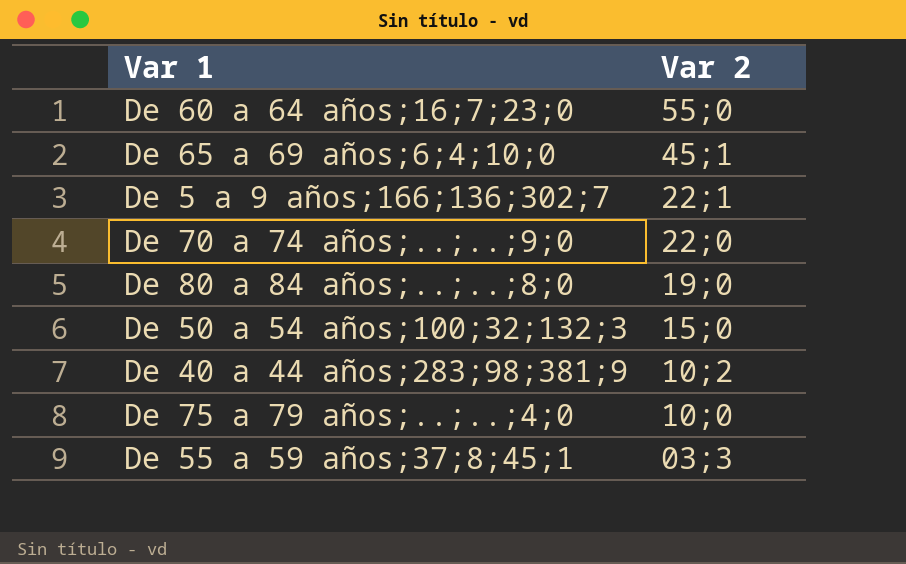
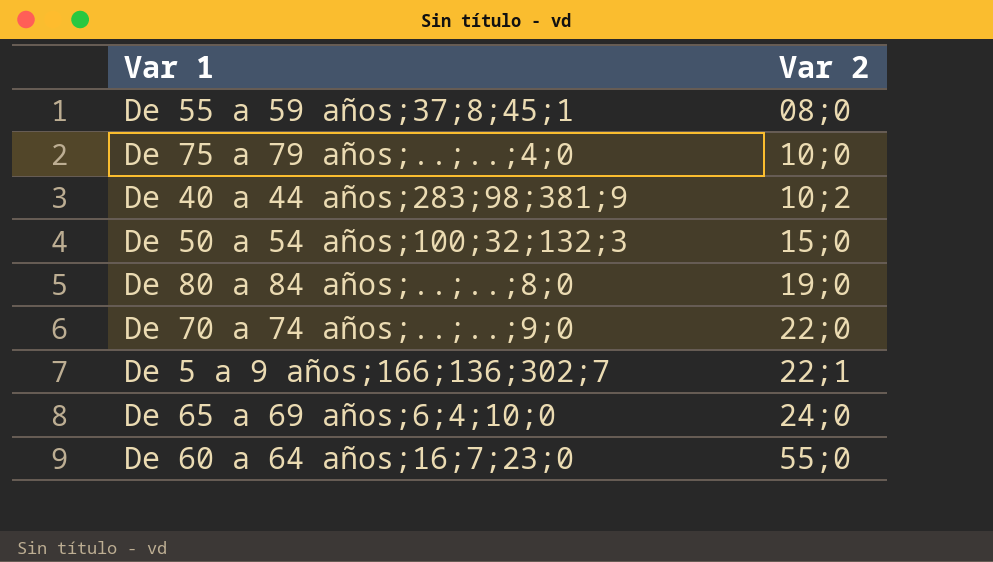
row order: Var 2 descending -> Var 2 ascending
De 55 a 59 años;37;8;45;1 | Var 2: 03;3 -> 08;0
De 65 a 69 años;6;4;10;0 | Var 2: 45;1 -> 24;0

